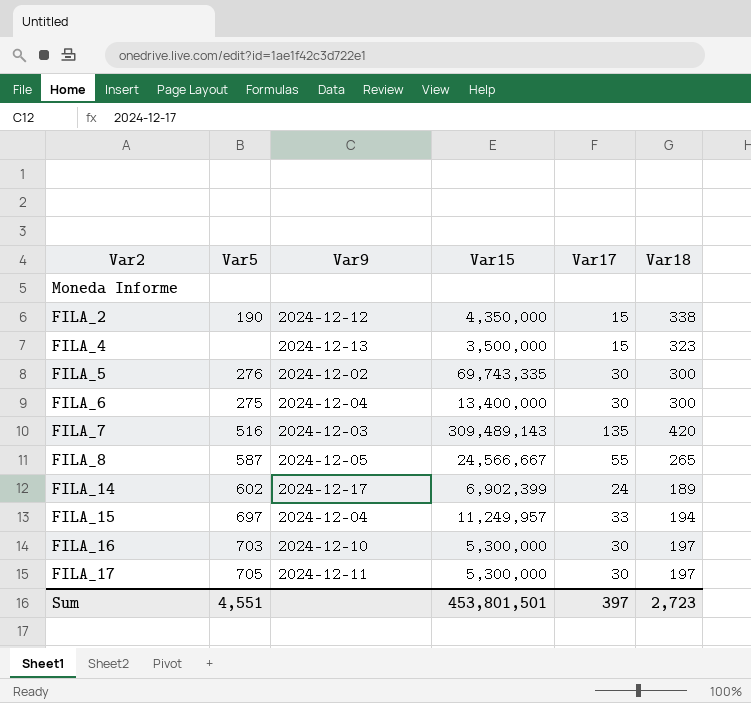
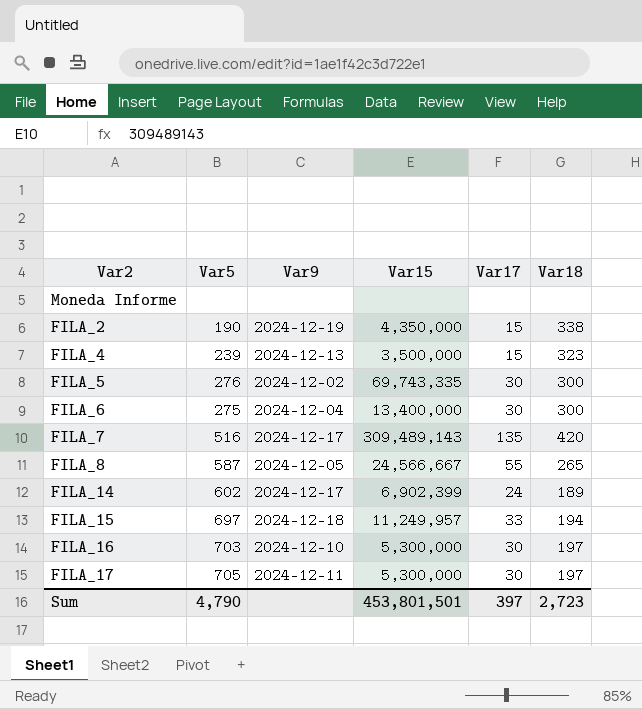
FILA_2 | Var9: 2024-12-12 -> 2024-12-19
FILA_4 | Var5: none -> 239
FILA_7 | Var9: 2024-12-03 -> 2024-12-17
FILA_15 | Var9: 2024-12-04 -> 2024-12-18
Sum | Var5: 4,551 -> 4,790

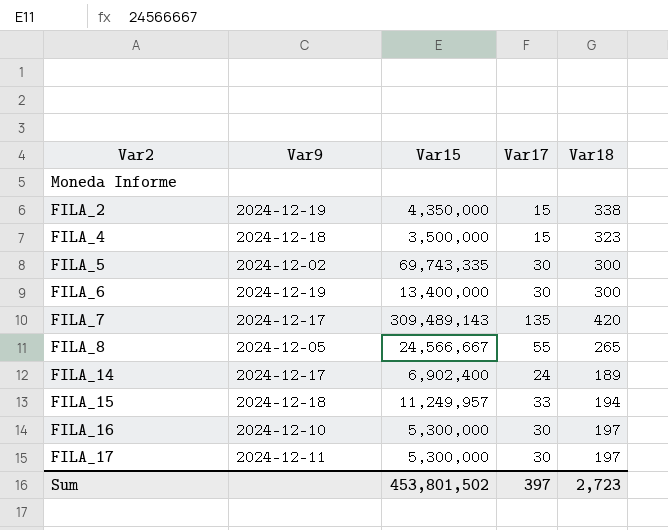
column Var5 | position: 2 -> none
FILA_4 | Var9: 2024-12-13 -> 2024-12-18
FILA_6 | Var9: 2024-12-04 -> 2024-12-19
FILA_14 | Var15: 6,902,399 -> 6,902,400
Sum | Var15: 453,801,501 -> 453,801,502

